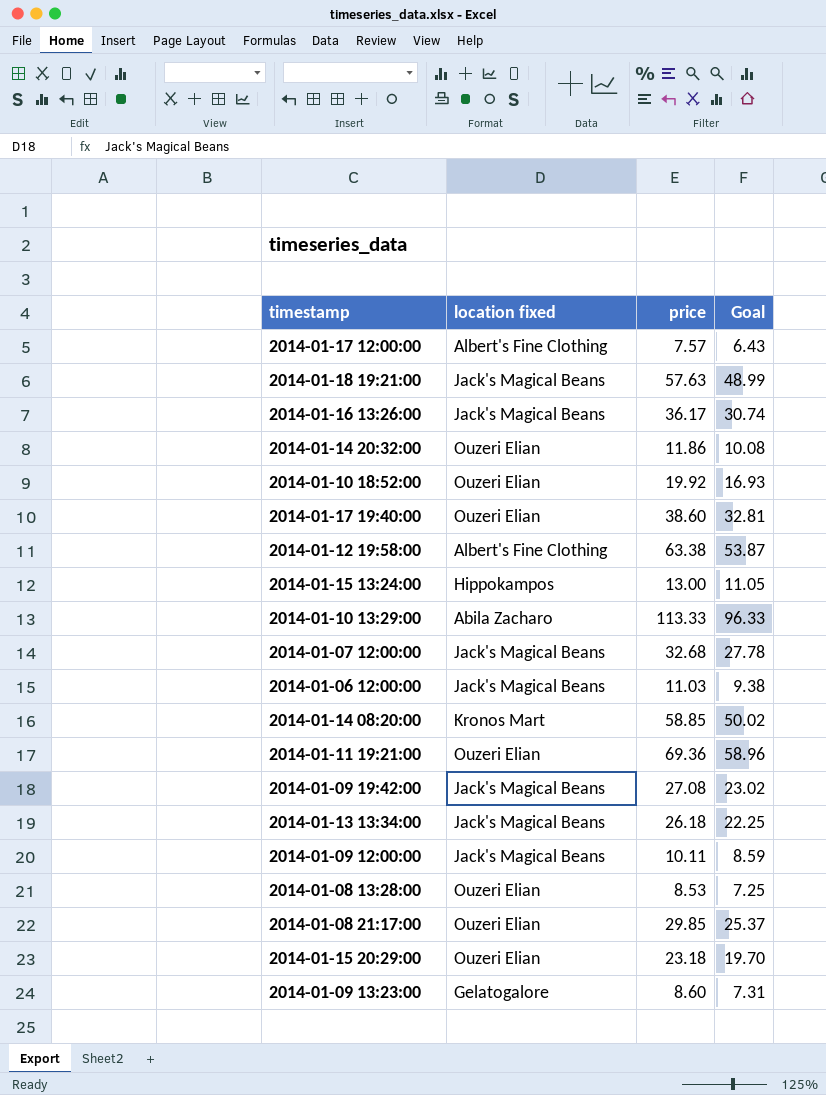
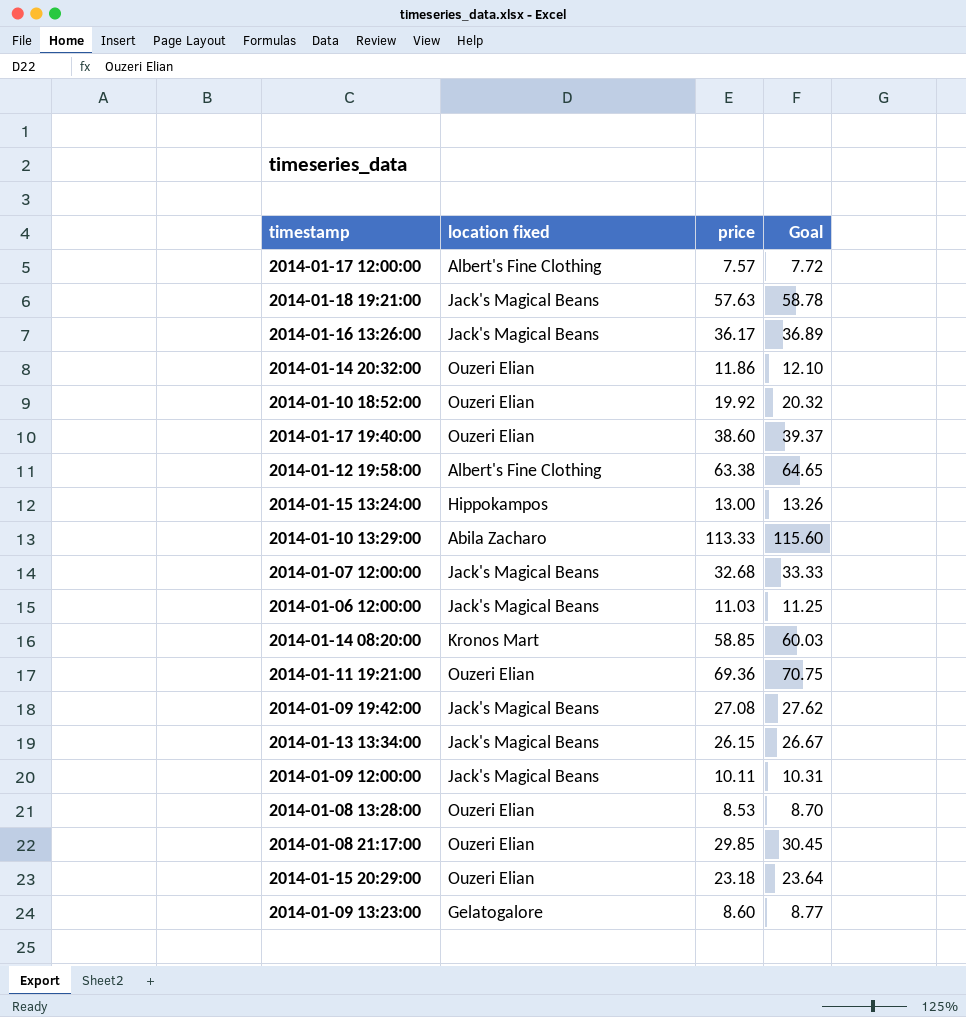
column Goal | formula: [price] * 0.85 -> [price] * 1.02
2014-01-13 13:34:00 | price: 26.18 -> 26.15

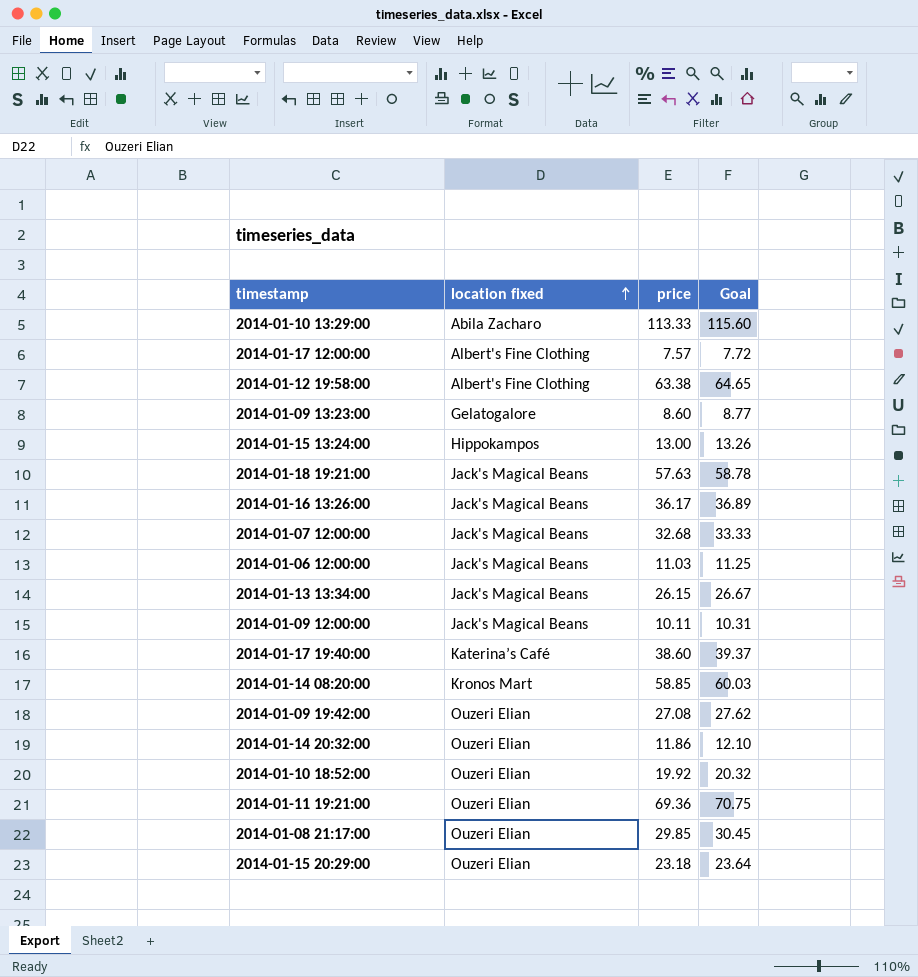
row order: none -> location fixed ascending
row 2014-01-08 13:28:00: Ouzeri Elian | 8.53 | 8.70 -> none
2014-01-17 19:40:00 | location fixed: Ouzeri Elian -> Katerina’s Café
2014-01-09 19:42:00 | location fixed: Jack's Magical Beans -> Ouzeri Elian

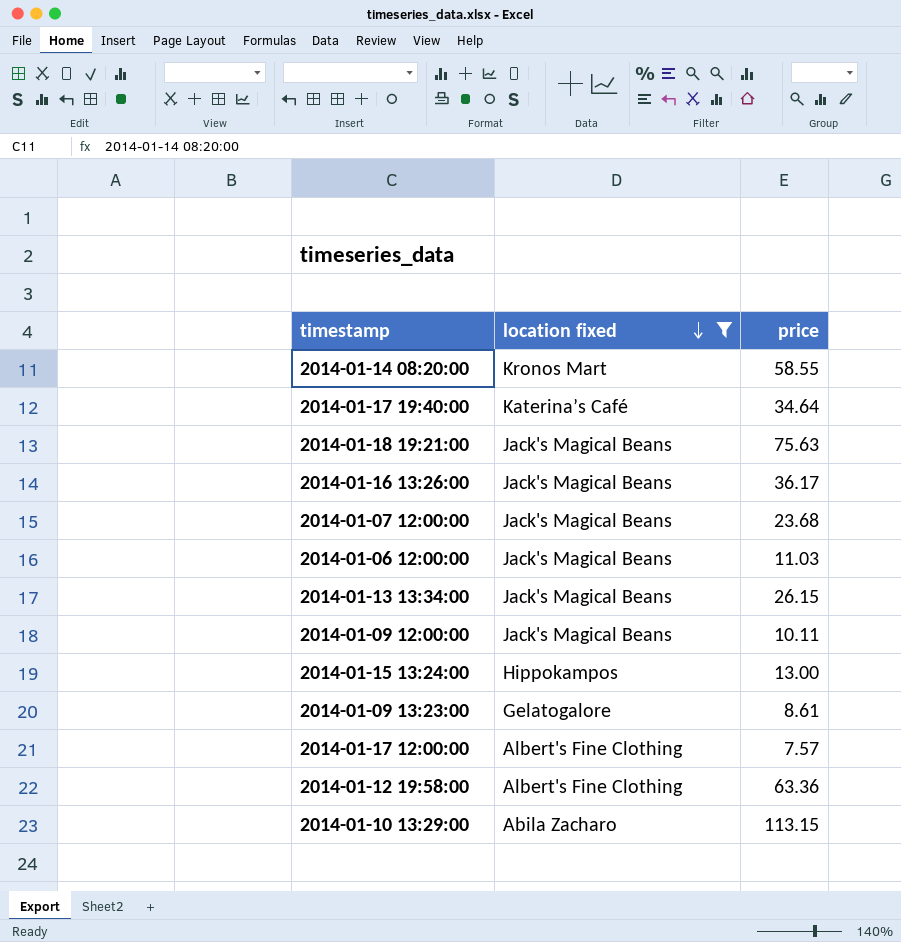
filter: none -> location fixed != Ouzeri Elian
row order: location fixed ascending -> location fixed descending
column Goal | formula: [price] * 1.02 -> none
2014-01-14 08:20:00 | price: 58.85 -> 58.55
2014-01-17 19:40:00 | price: 38.60 -> 34.64
2014-01-18 19:21:00 | price: 57.63 -> 75.63
2014-01-07 12:00:00 | price: 32.68 -> 23.68
2014-01-09 13:23:00 | price: 8.60 -> 8.61
2014-01-12 19:58:00 | price: 63.38 -> 63.36
2014-01-10 13:29:00 | price: 113.33 -> 113.15

